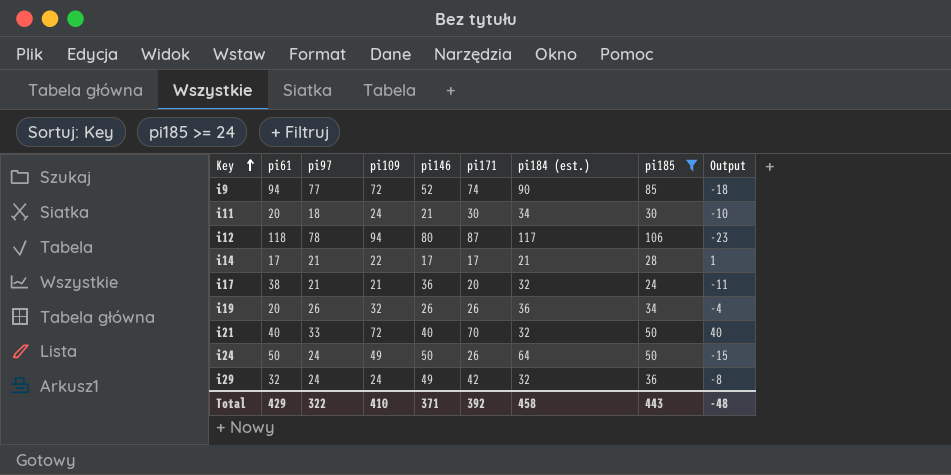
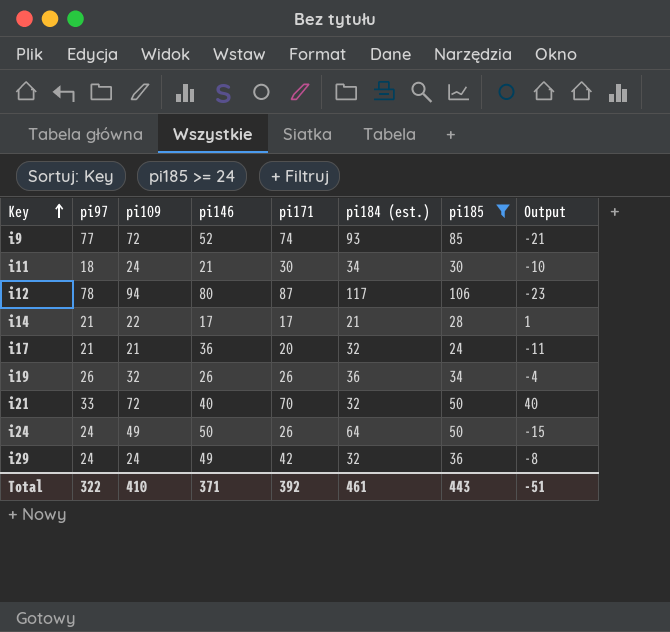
column pi61 | position: 2 -> none
i9 | pi184 (est.): 90 -> 93
i9 | Output: -18 -> -21
Total | pi184 (est.): 458 -> 461
Total | Output: -48 -> -51

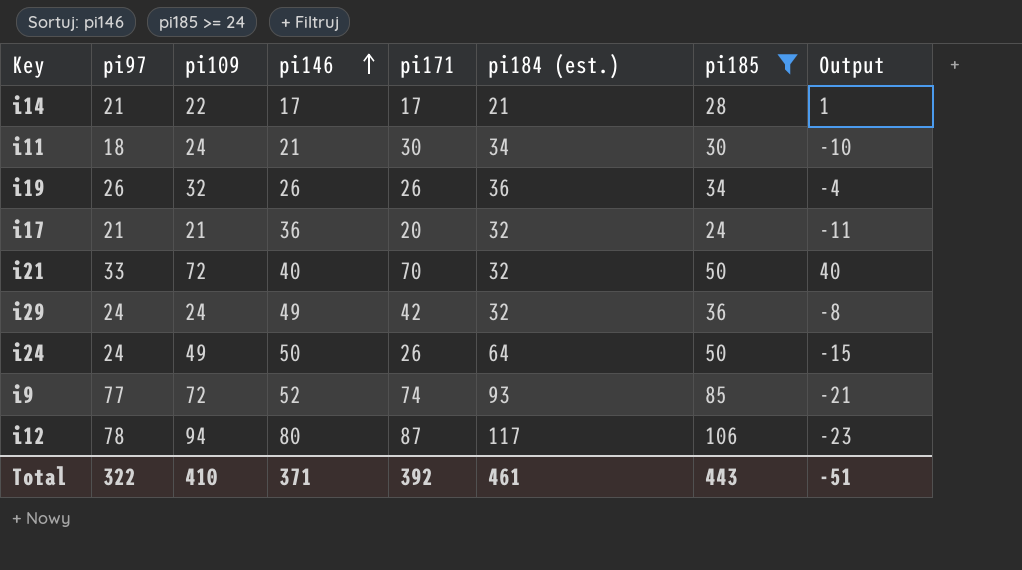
row order: Key ascending -> pi146 ascending

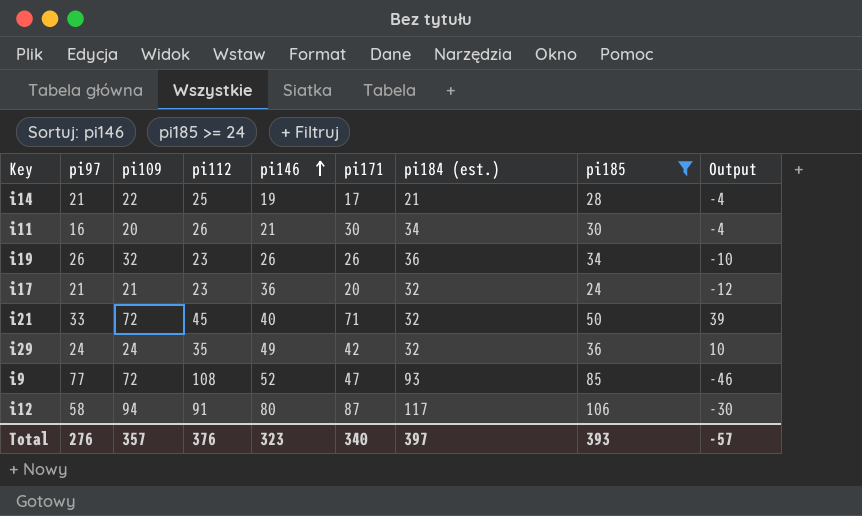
column pi112 | position: none -> 4
column Output | formula: [pi109] - [pi184 (est.)] -> [pi171] - [pi184 (est.)]
row i24: 24 | 49 | 50 | 26 | 64 | 50 | -15 -> none
i14 | pi146: 17 -> 19
i11 | pi97: 18 -> 16
i11 | pi109: 24 -> 20
i21 | pi171: 70 -> 71
i9 | pi171: 74 -> 47
i12 | pi97: 78 -> 58
Total | pi97: 322 -> 276
Total | pi109: 410 -> 357
Total | pi146: 371 -> 323
Total | pi171: 392 -> 340
Total | pi184 (est.): 461 -> 397
Total | pi185: 443 -> 393
Total | Output: -51 -> -57

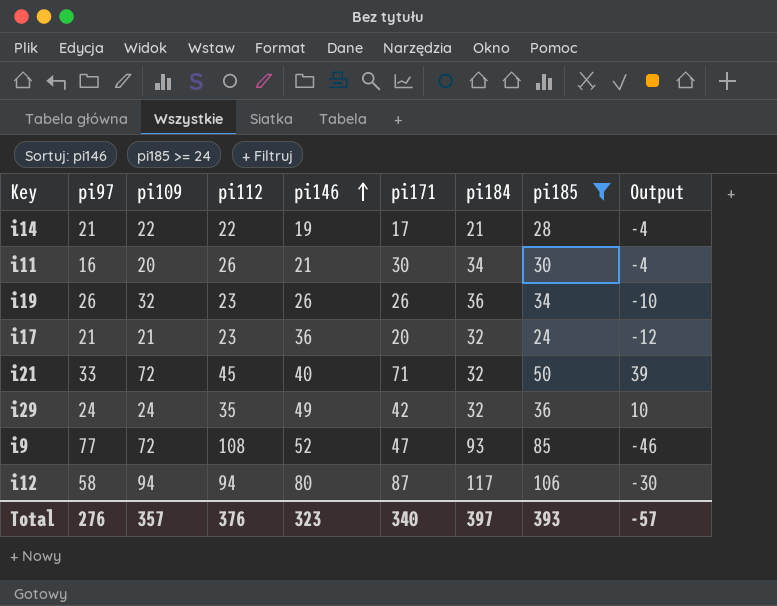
column name: pi184 (est.) -> pi184
i14 | pi112: 25 -> 22
i12 | pi112: 91 -> 94

